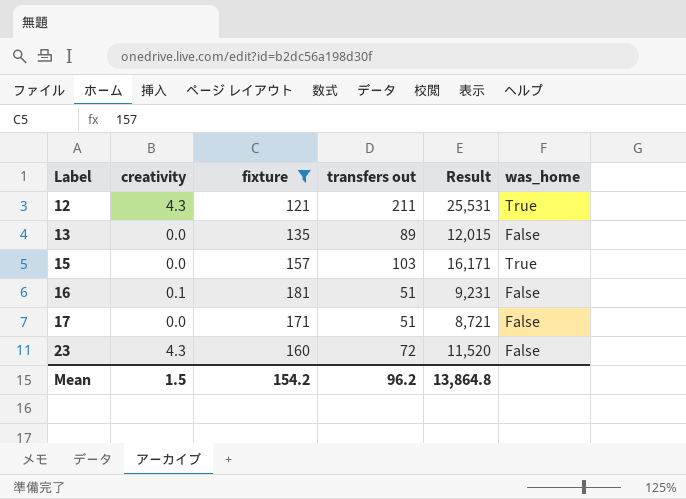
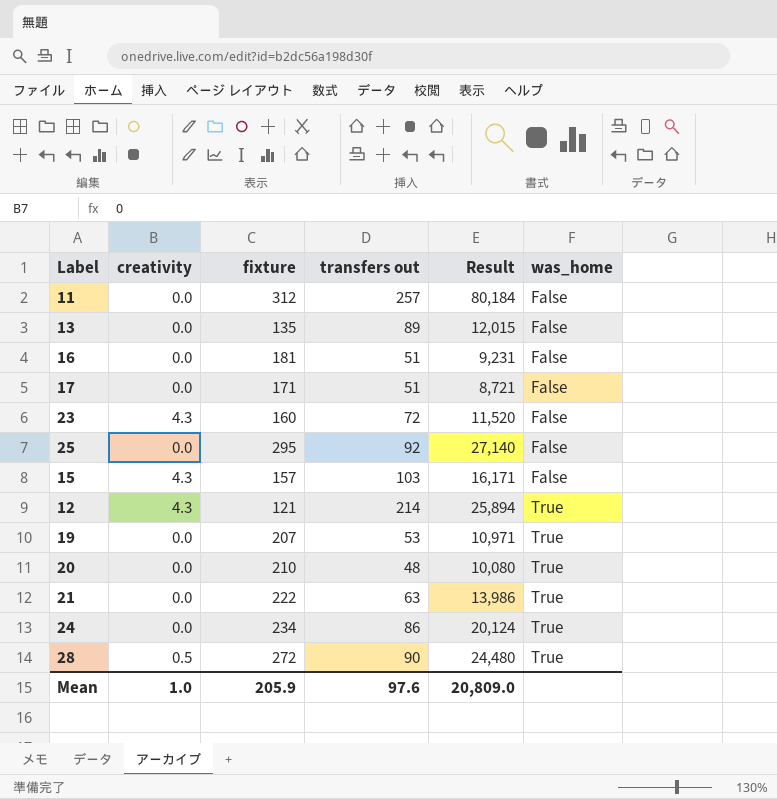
filter: fixture <= 181 -> none
row order: Label ascending -> was_home ascending
16 | creativity: 0.1 -> 0.0
15 | creativity: 0.0 -> 4.3
15 | was_home: True -> False
12 | transfers out: 211 -> 214
12 | Result: 25,531 -> 25,894
Mean | creativity: 1.5 -> 1.0
Mean | fixture: 154.2 -> 205.9
Mean | transfers out: 96.2 -> 97.6
Mean | Result: 13,864.8 -> 20,809.0

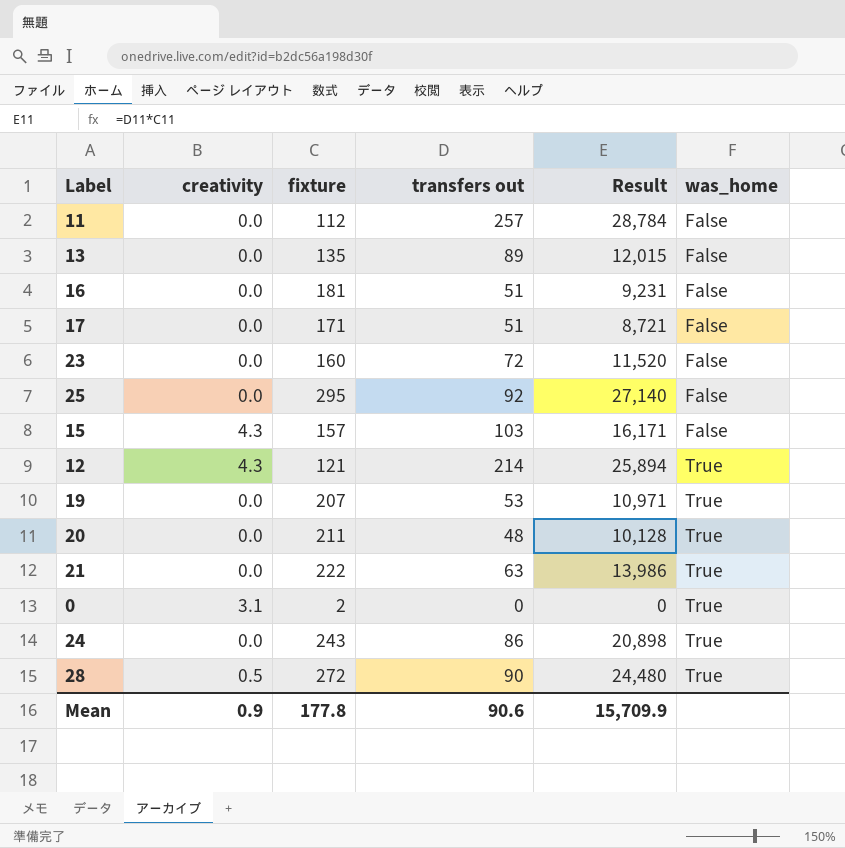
11 | fixture: 312 -> 112
11 | Result: 80,184 -> 28,784
23 | creativity: 4.3 -> 0.0
20 | fixture: 210 -> 211
20 | Result: 10,080 -> 10,128
row 0: none -> 3.1 | 2 | 0 | 0 | True
24 | fixture: 234 -> 243
24 | Result: 20,124 -> 20,898
Mean | creativity: 1.0 -> 0.9
Mean | fixture: 205.9 -> 177.8
Mean | transfers out: 97.6 -> 90.6
Mean | Result: 20,809.0 -> 15,709.9

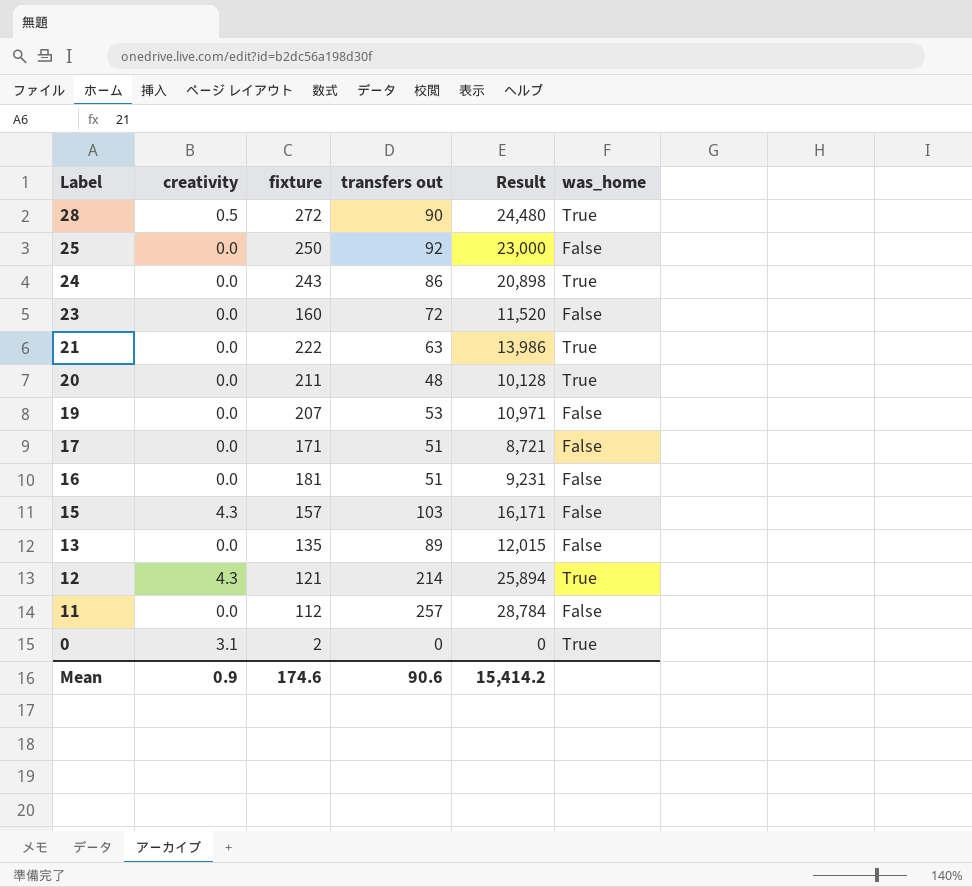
row order: was_home ascending -> Label descending
25 | fixture: 295 -> 250
25 | Result: 27,140 -> 23,000
19 | was_home: True -> False
Mean | fixture: 177.8 -> 174.6
Mean | Result: 15,709.9 -> 15,414.2

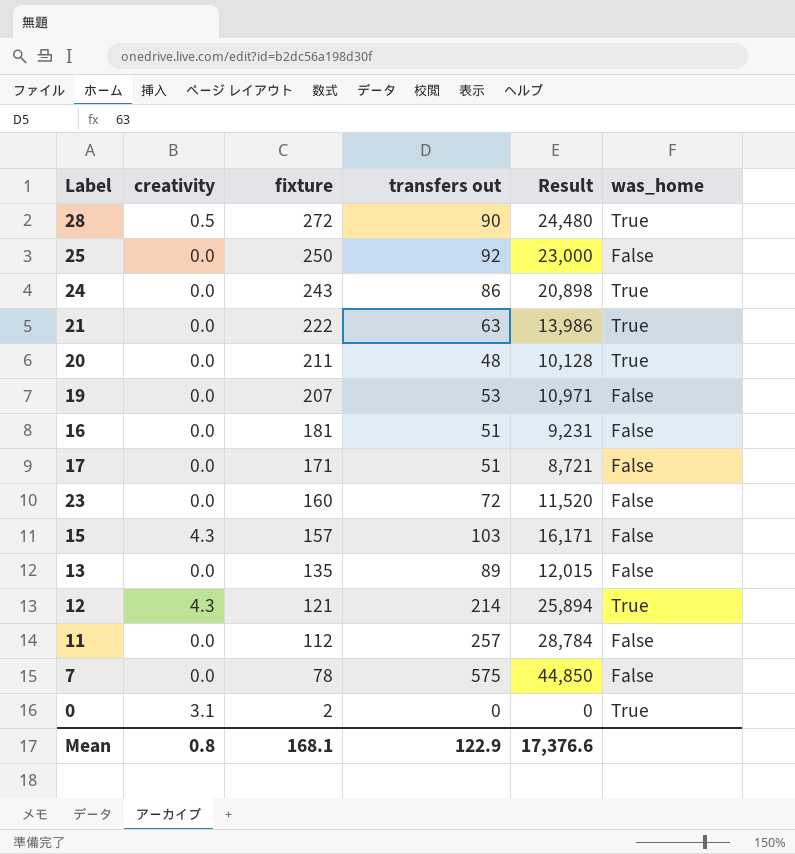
row order: Label descending -> fixture descending
row 7: none -> 0.0 | 78 | 575 | 44,850 | False
Mean | creativity: 0.9 -> 0.8
Mean | fixture: 174.6 -> 168.1
Mean | transfers out: 90.6 -> 122.9
Mean | Result: 15,414.2 -> 17,376.6

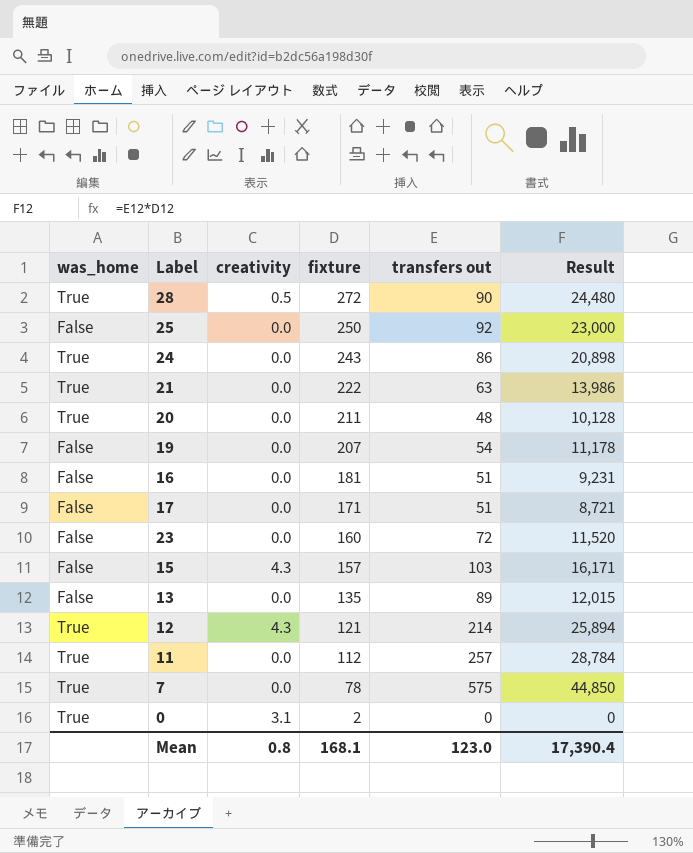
column was_home | position: 6 -> 1
19 | transfers out: 53 -> 54
19 | Result: 10,971 -> 11,178
11 | was_home: False -> True
7 | was_home: False -> True
Mean | transfers out: 122.9 -> 123.0
Mean | Result: 17,376.6 -> 17,390.4

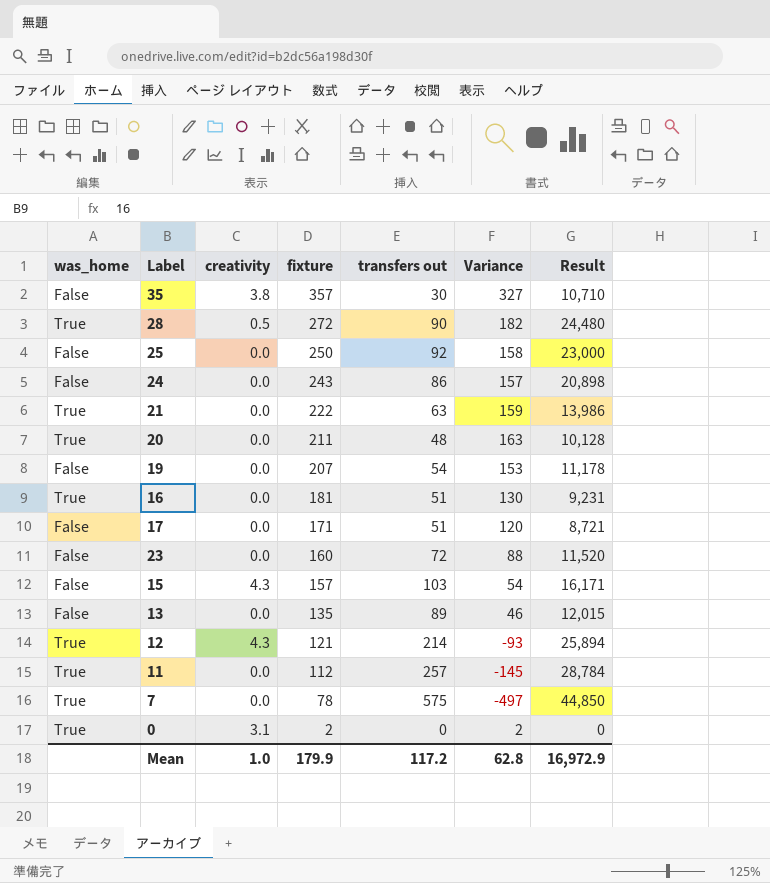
column Variance | formula: none -> [fixture] - [transfers out]
row 35: none -> False | 3.8 | 357 | 30 | 327 | 10,710
24 | was_home: True -> False
16 | was_home: False -> True
Mean | creativity: 0.8 -> 1.0
Mean | fixture: 168.1 -> 179.9
Mean | transfers out: 123.0 -> 117.2
Mean | Result: 17,390.4 -> 16,972.9

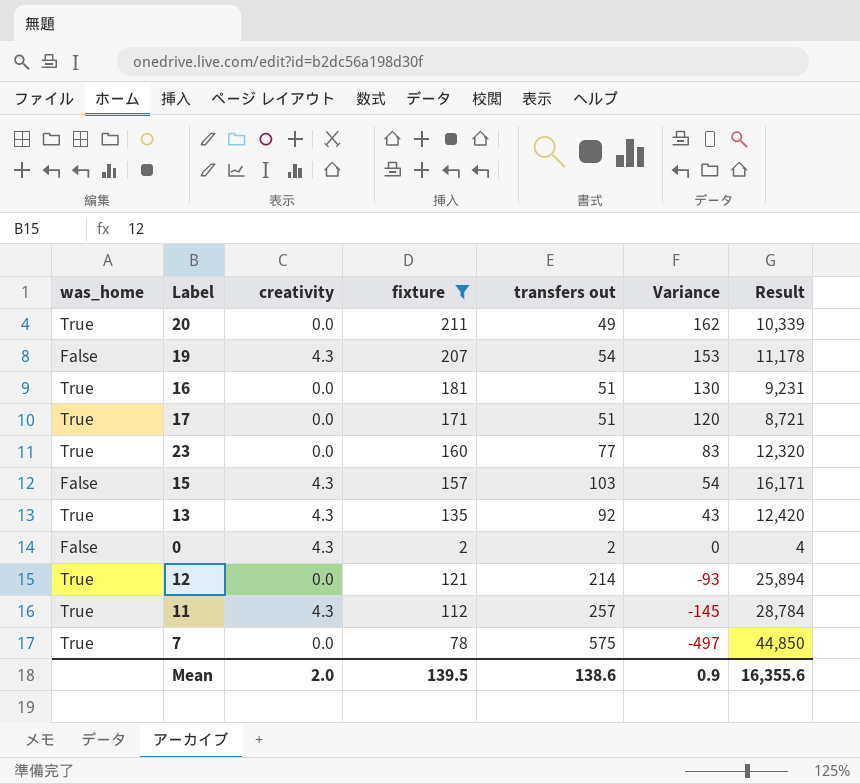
filter: none -> fixture <= 211
row order: fixture descending -> Variance descending
20 | transfers out: 48 -> 49
20 | Variance: 163 -> 162
20 | Result: 10,128 -> 10,339
19 | creativity: 0.0 -> 4.3
17 | was_home: False -> True
23 | was_home: False -> True
23 | transfers out: 72 -> 77
23 | Variance: 88 -> 83
23 | Result: 11,520 -> 12,320
13 | was_home: False -> True
13 | creativity: 0.0 -> 4.3
13 | transfers out: 89 -> 92
13 | Variance: 46 -> 43
13 | Result: 12,015 -> 12,420
0 | was_home: True -> False
0 | creativity: 3.1 -> 4.3
0 | transfers out: 0 -> 2
0 | Variance: 2 -> 0
0 | Result: 0 -> 4
12 | creativity: 4.3 -> 0.0
11 | creativity: 0.0 -> 4.3
Mean | creativity: 1.0 -> 2.0
Mean | fixture: 179.9 -> 139.5
Mean | transfers out: 117.2 -> 138.6
Mean | Variance: 62.8 -> 0.9
Mean | Result: 16,972.9 -> 16,355.6

